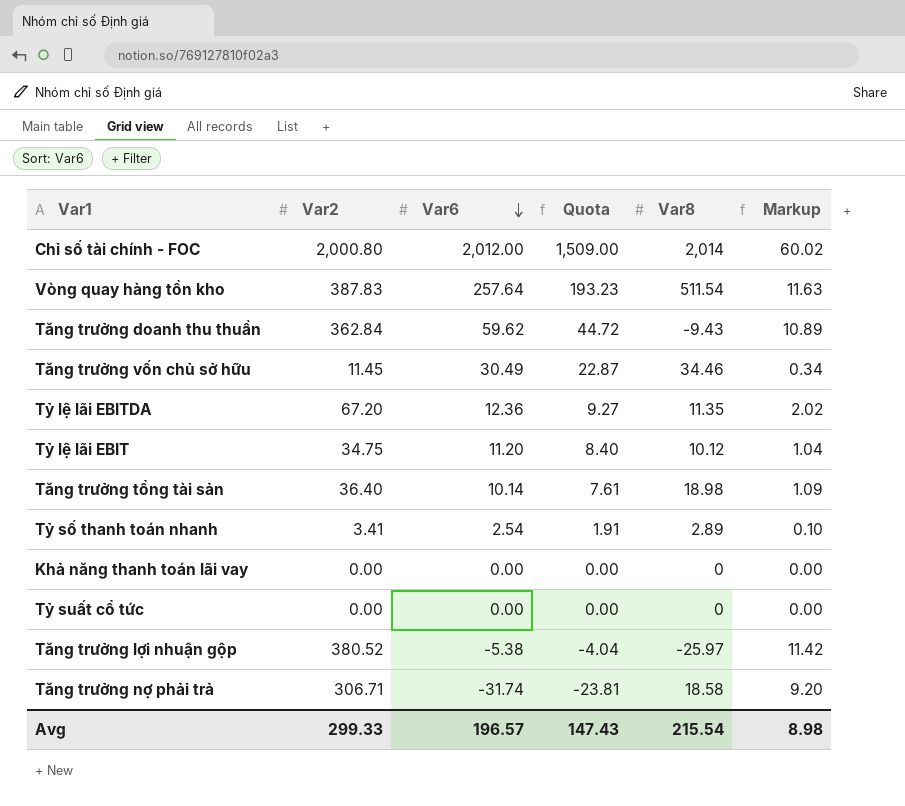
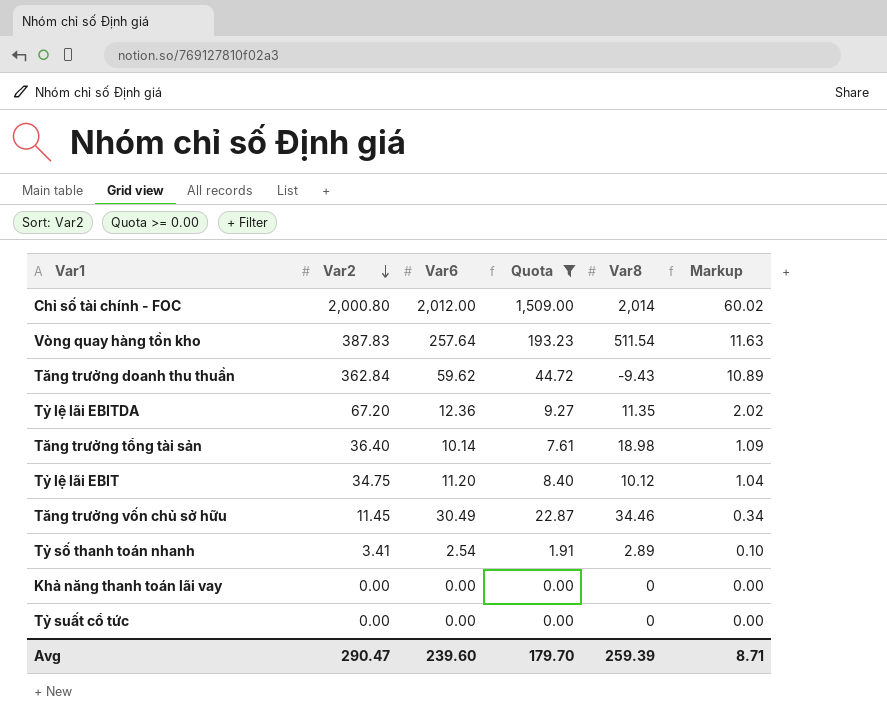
filter: none -> Quota >= 0.00
row order: Var6 descending -> Var2 descending
Avg | Var2: 299.33 -> 290.47
Avg | Var6: 196.57 -> 239.60
Avg | Quota: 147.43 -> 179.70
Avg | Var8: 215.54 -> 259.39
Avg | Markup: 8.98 -> 8.71

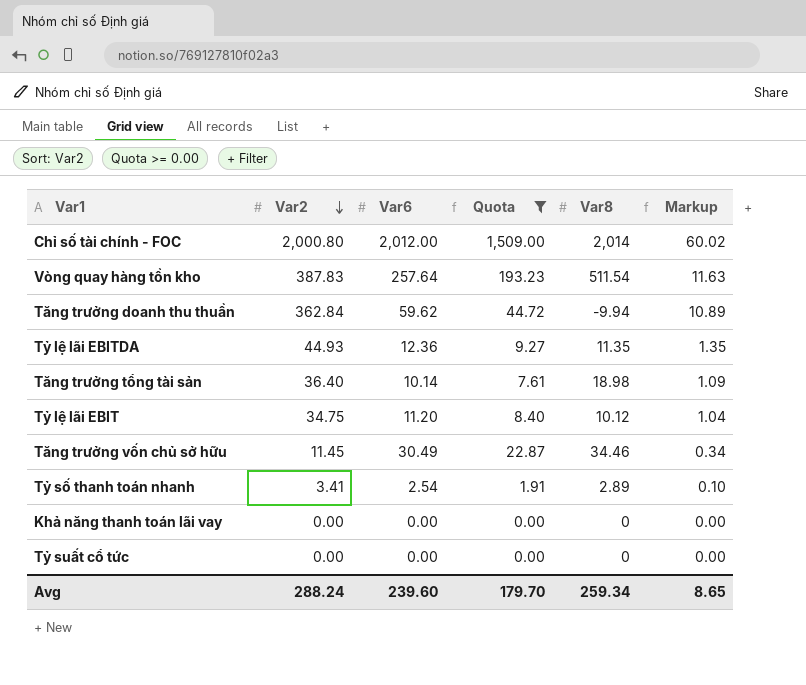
Tăng trưởng doanh thu thuần | Var8: -9.43 -> -9.94
Tỷ lệ lãi EBITDA | Var2: 67.20 -> 44.93
Tỷ lệ lãi EBITDA | Markup: 2.02 -> 1.35
Avg | Var2: 290.47 -> 288.24
Avg | Var8: 259.39 -> 259.34
Avg | Markup: 8.71 -> 8.65

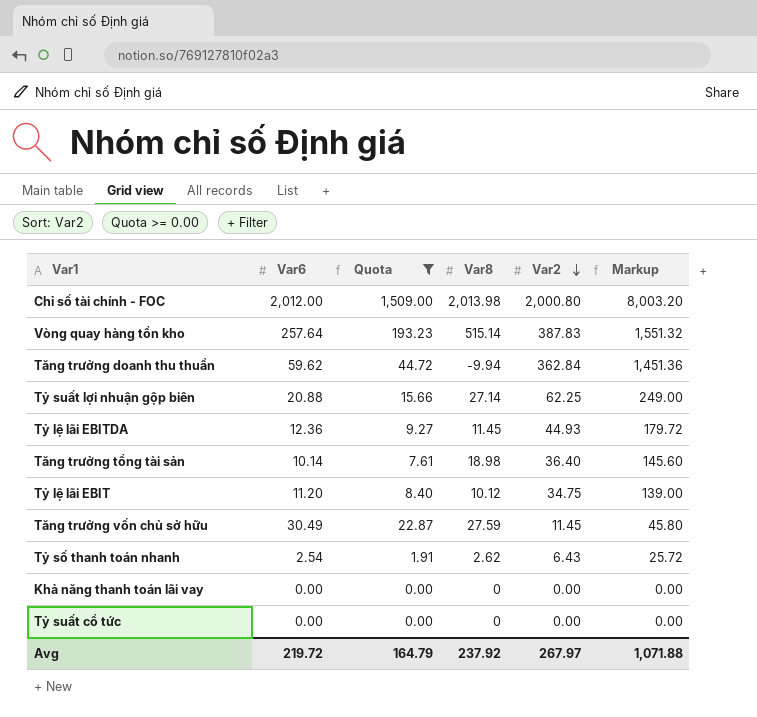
column Var2 | position: 2 -> 5
column Markup | formula: [Var2] * 0.03 -> [Var2] * 4
Chỉ số tài chính - FOC | Var8: 2,014 -> 2,013.98
Vòng quay hàng tồn kho | Var8: 511.54 -> 515.14
row Tỷ suất lợi nhuận gộp biên: none -> 20.88 | 15.66 | 27.14 | 62.25 | 249.00
Tỷ lệ lãi EBITDA | Var8: 11.35 -> 11.45
Tăng trưởng vốn chủ sở hữu | Var8: 34.46 -> 27.59
Tỷ số thanh toán nhanh | Var8: 2.89 -> 2.62
Tỷ số thanh toán nhanh | Var2: 3.41 -> 6.43
Avg | Var6: 239.60 -> 219.72
Avg | Quota: 179.70 -> 164.79
Avg | Var8: 259.34 -> 237.92
Avg | Var2: 288.24 -> 267.97
Avg | Markup: 8.65 -> 1,071.88

